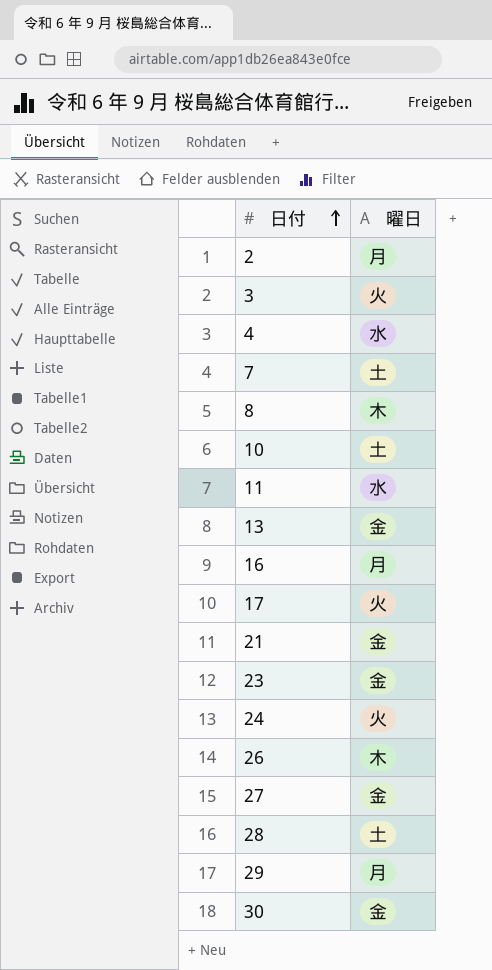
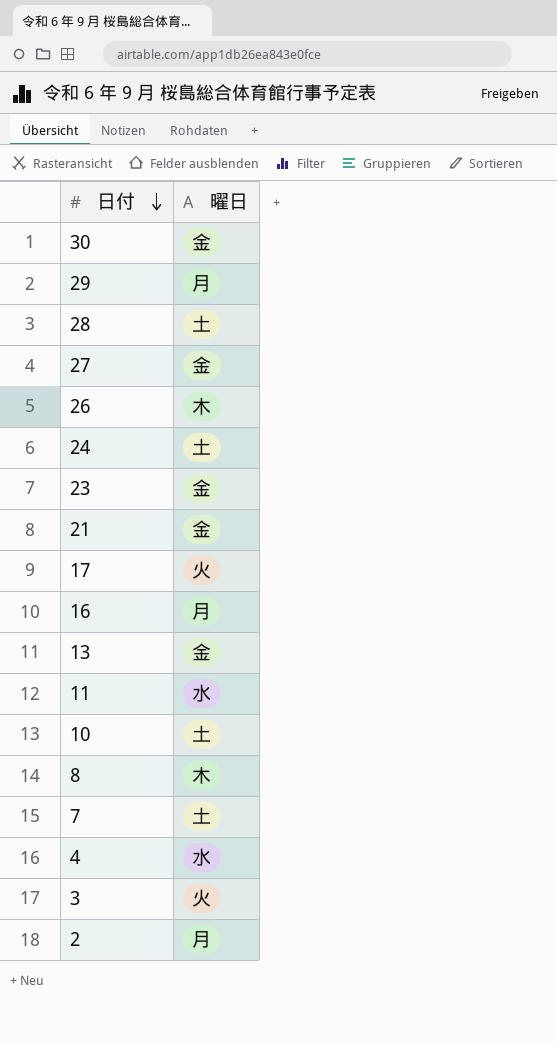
row order: 日付 ascending -> 日付 descending
24 | 曜日: 火 -> 土

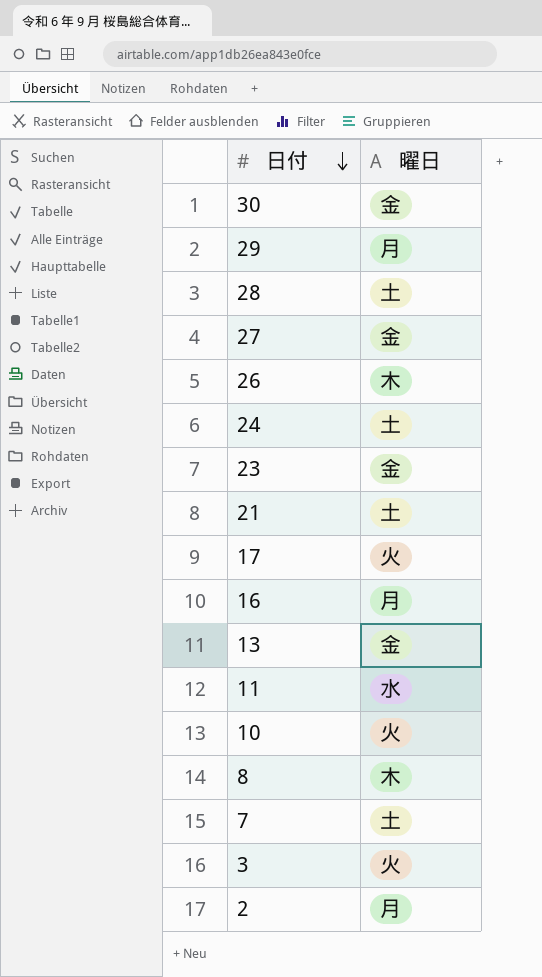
row 4: 水 -> none
21 | 曜日: 金 -> 土
10 | 曜日: 土 -> 火

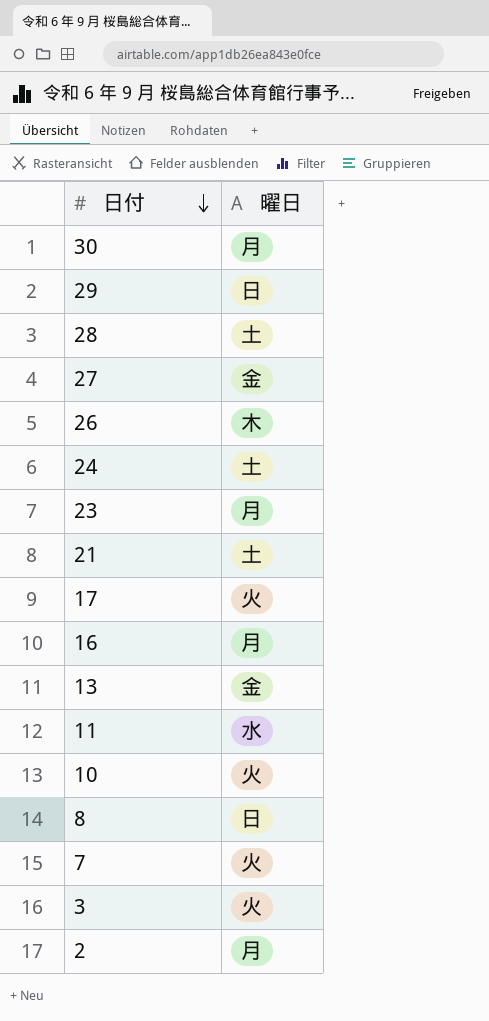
30 | 曜日: 金 -> 月
29 | 曜日: 月 -> 日
23 | 曜日: 金 -> 月
8 | 曜日: 木 -> 日
7 | 曜日: 土 -> 火

